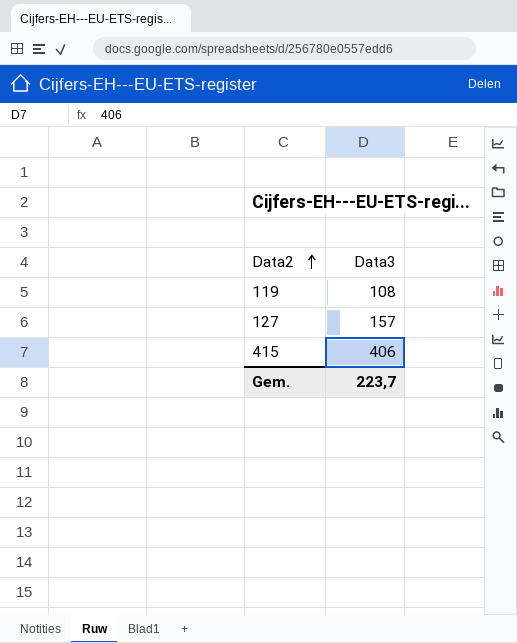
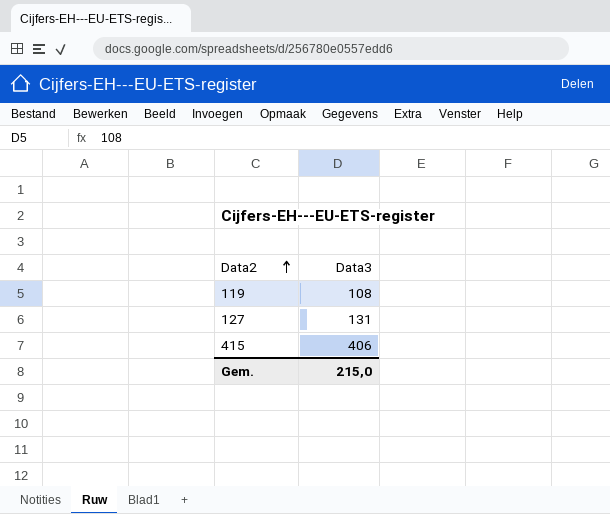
127 | Data3: 157 -> 131
Gem. | Data3: 223,7 -> 215,0

